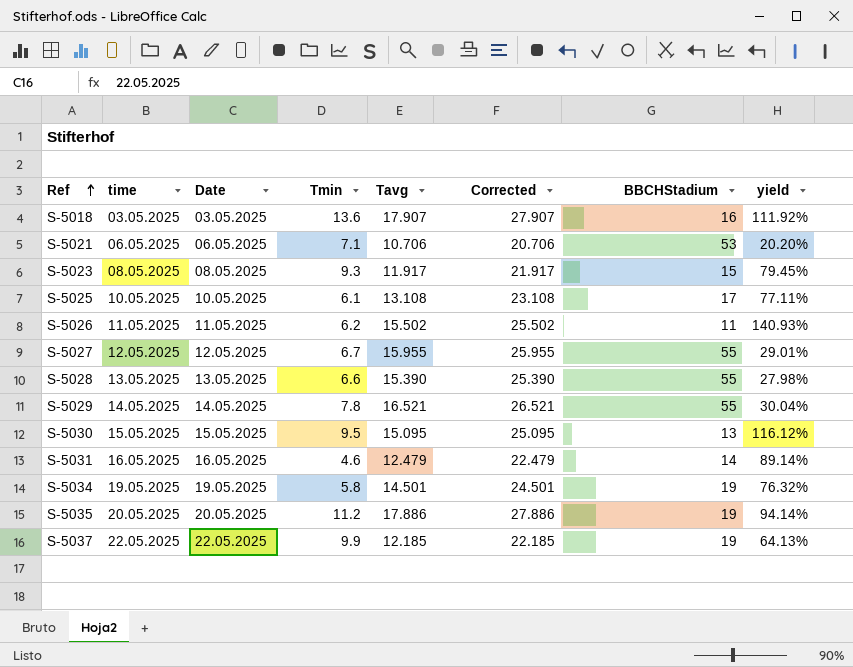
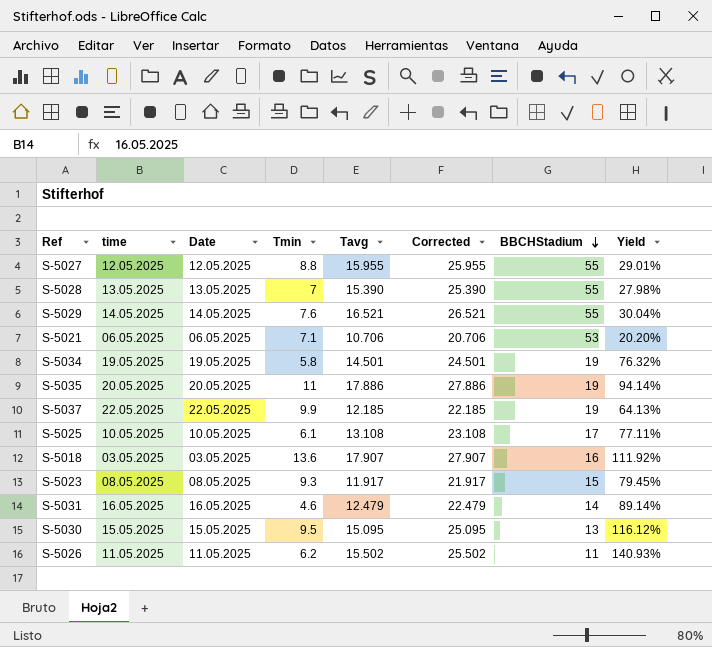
row order: Ref ascending -> BBCHStadium descending
column name: yield -> Yield
S-5027 | Tmin: 6.7 -> 8.8
S-5028 | Tmin: 6.6 -> 7
S-5029 | Tmin: 7.8 -> 7.6
S-5035 | Tmin: 11.2 -> 11

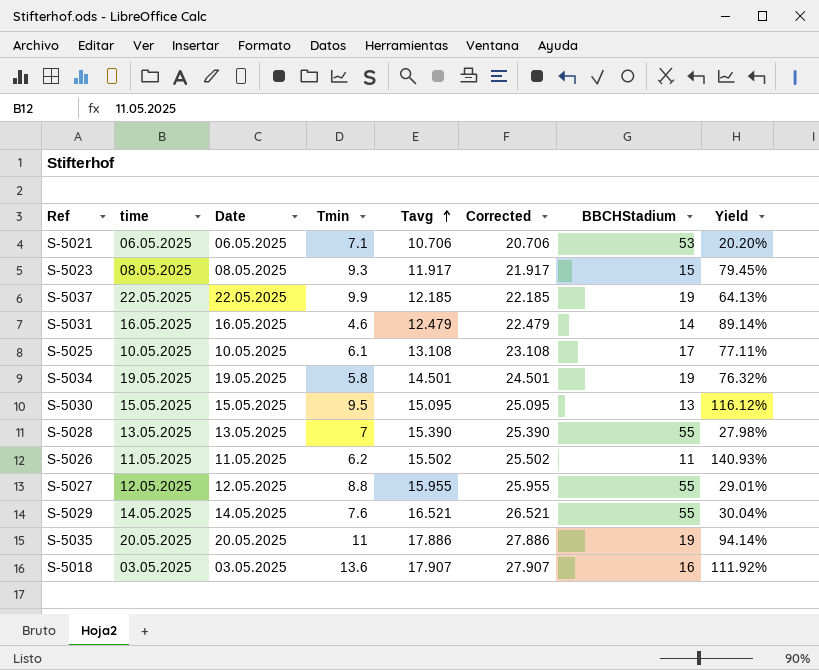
row order: BBCHStadium descending -> Tavg ascending

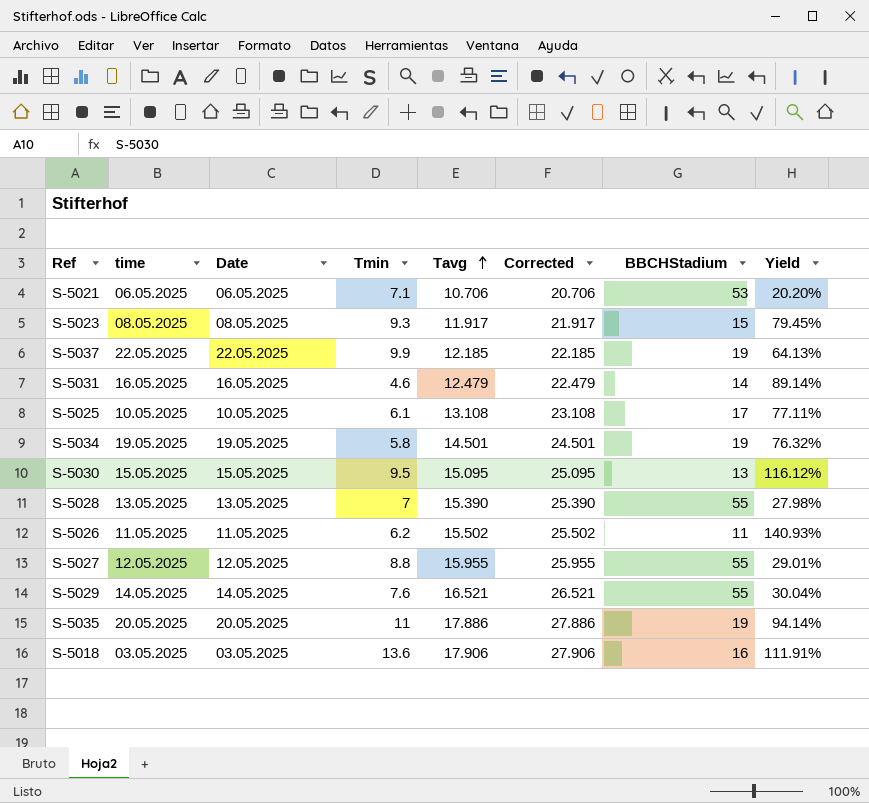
S-5018 | Tavg: 17.907 -> 17.906
S-5018 | Corrected: 27.907 -> 27.906
S-5018 | Yield: 111.92% -> 111.91%

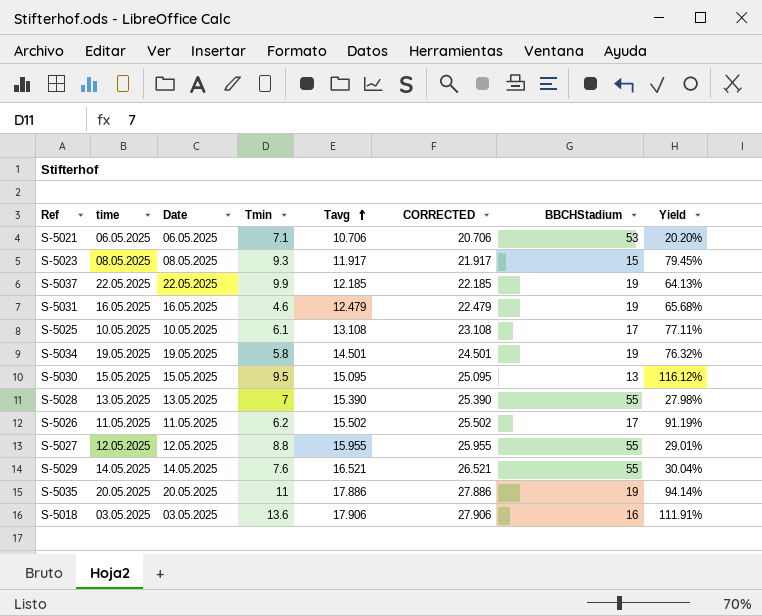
column name: Corrected -> CORRECTED
S-5031 | BBCHStadium: 14 -> 19
S-5031 | Yield: 89.14% -> 65.68%
S-5026 | BBCHStadium: 11 -> 17
S-5026 | Yield: 140.93% -> 91.19%

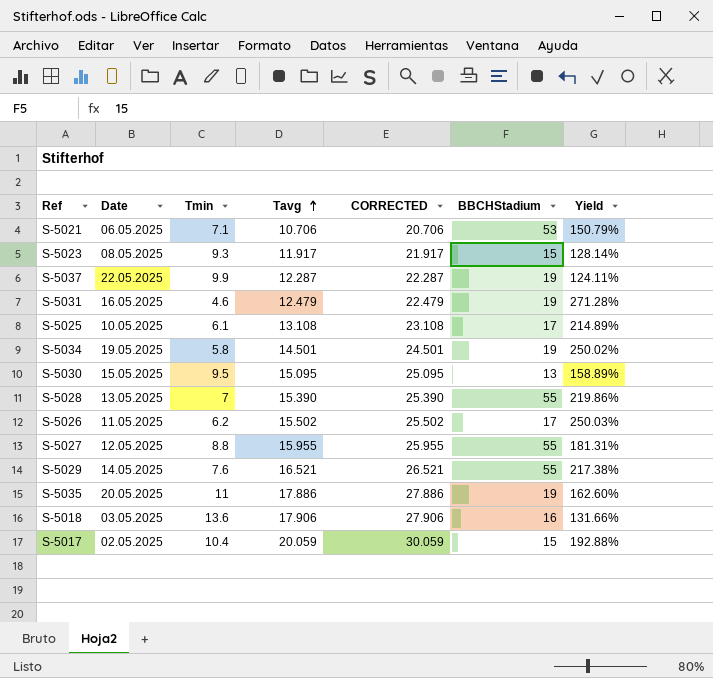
column time | position: 2 -> none
column Yield | formula: [Tavg] / [BBCHStadium] -> [Tavg] / [Tmin]
S-5037 | Tavg: 12.185 -> 12.287
S-5037 | CORRECTED: 22.185 -> 22.287
row S-5017: none -> 02.05.2025 | 10.4 | 20.059 | 30.059 | 15 | 192.88%

